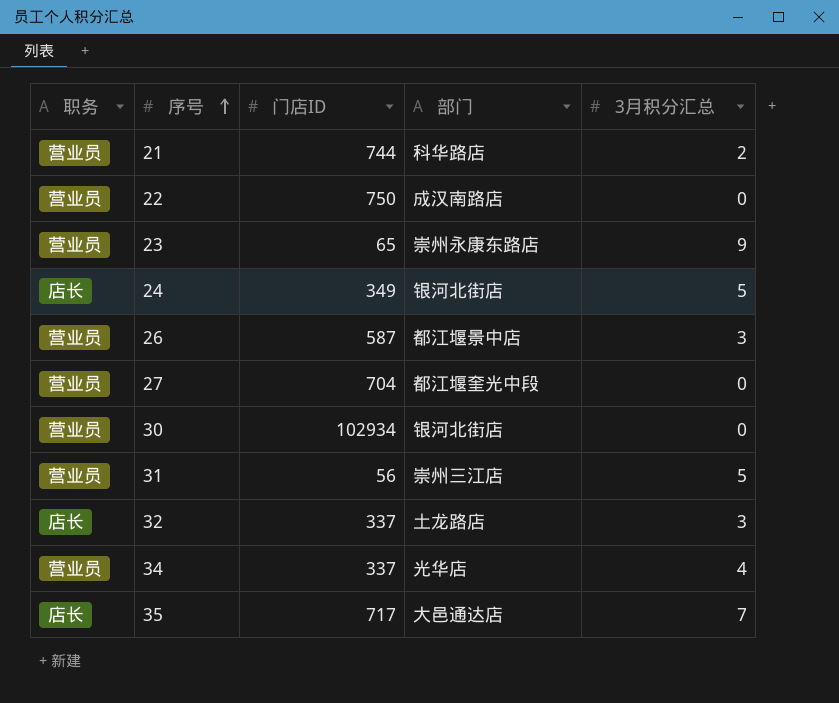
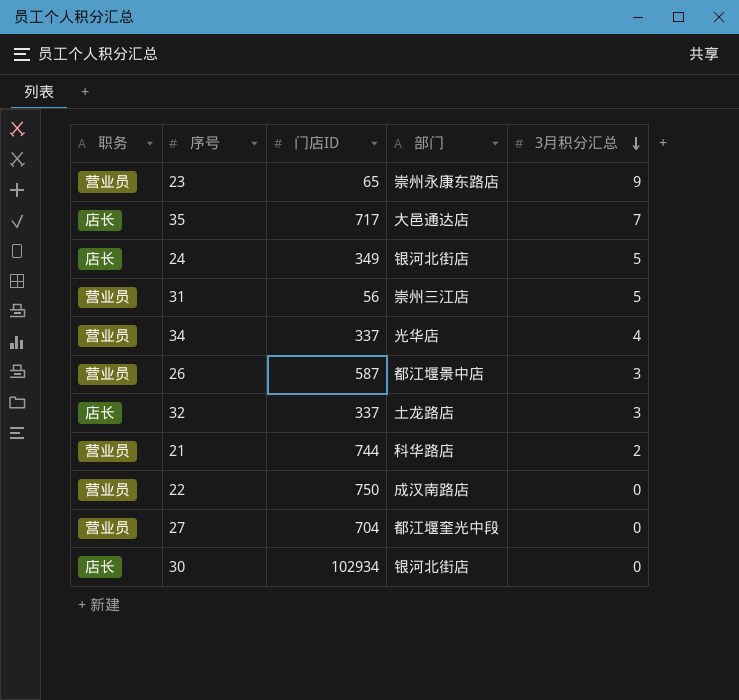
row order: 序号 ascending -> 3月积分汇总 descending
30 | 职务: 营业员 -> 店长

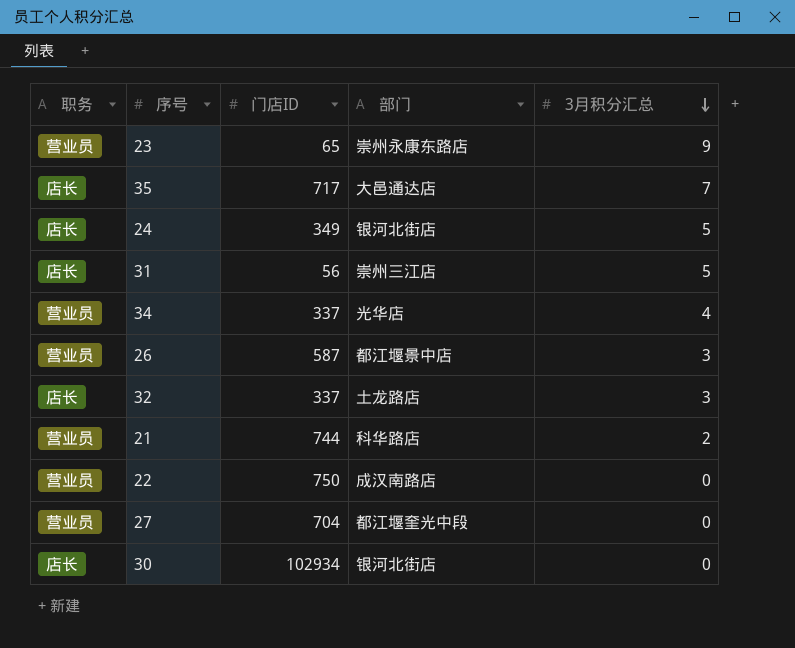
31 | 职务: 营业员 -> 店长

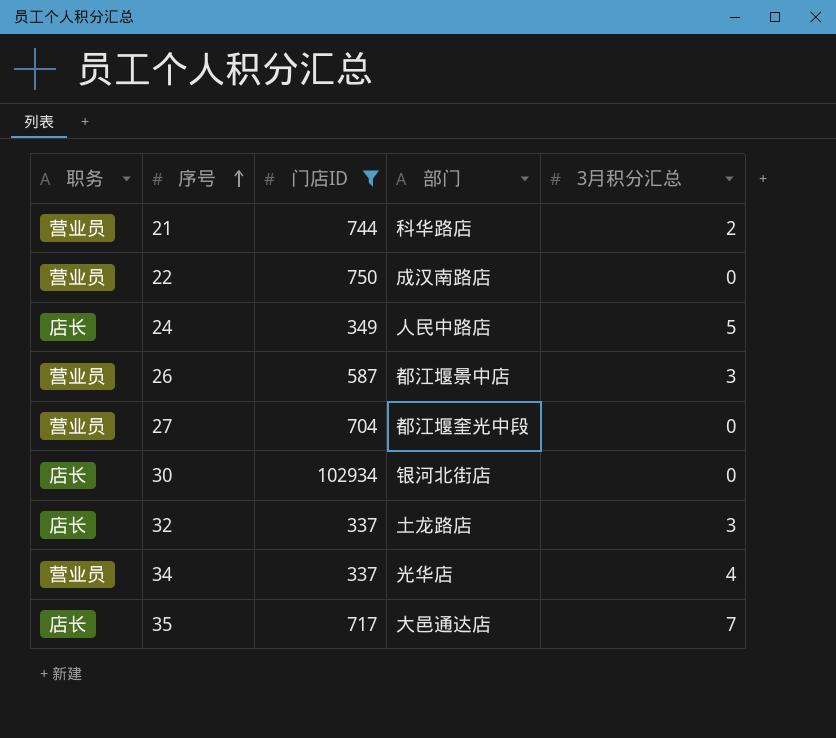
filter: none -> 门店ID >= 337
row order: 3月积分汇总 descending -> 序号 ascending
24 | 部门: 银河北街店 -> 人民中路店

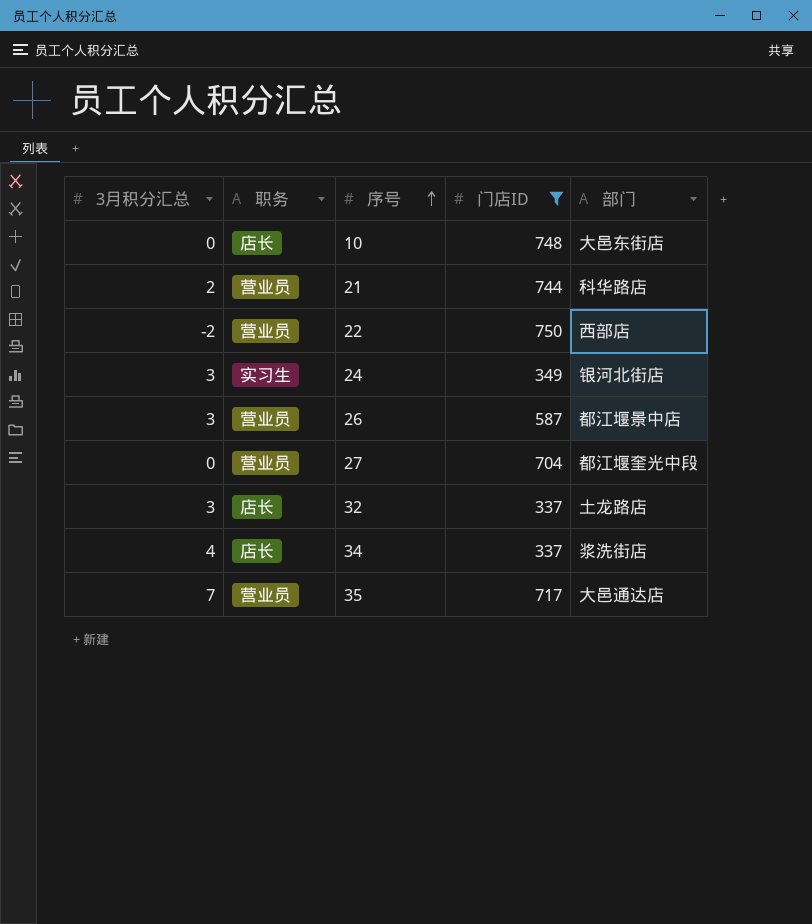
column 3月积分汇总 | position: 5 -> 1
row 30: 店长 | 102934 | 银河北街店 | 0 -> none
row 10: none -> 0 | 店长 | 748 | 大邑东街店
22 | 3月积分汇总: 0 -> -2
22 | 部门: 成汉南路店 -> 西部店
24 | 3月积分汇总: 5 -> 3
24 | 职务: 店长 -> 实习生
24 | 部门: 人民中路店 -> 银河北街店
34 | 职务: 营业员 -> 店长
34 | 部门: 光华店 -> 浆洗街店
35 | 职务: 店长 -> 营业员

